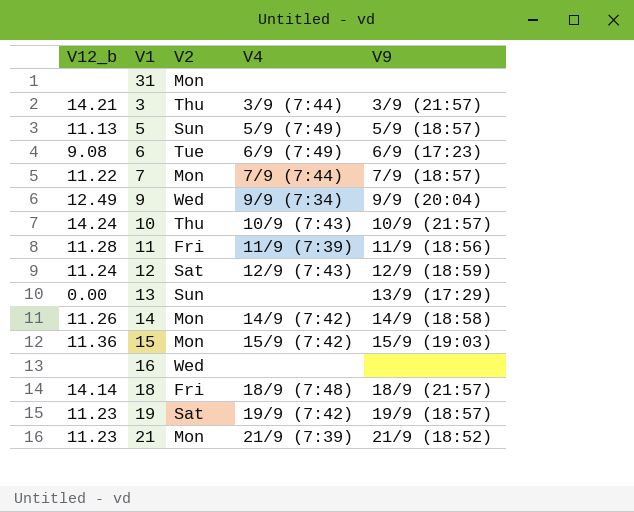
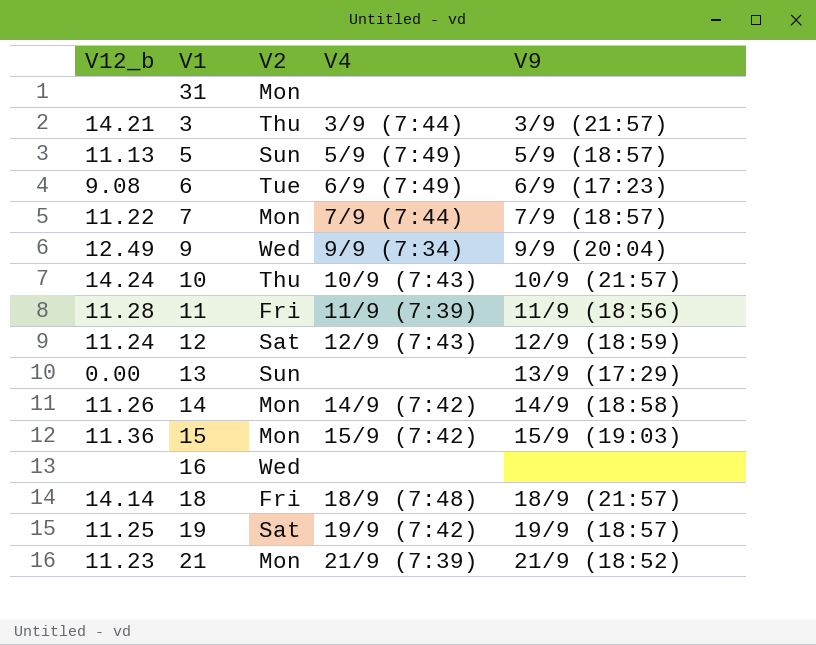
19 | V12_b: 11.23 -> 11.25

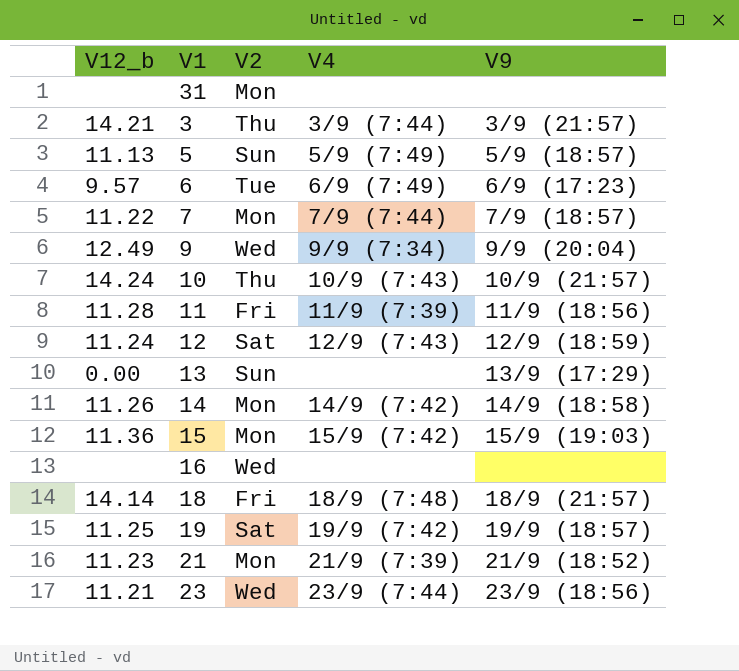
6 | V12_b: 9.08 -> 9.57
row 23: none -> 11.21 | Wed | 23/9 (7:44) | 23/9 (18:56)

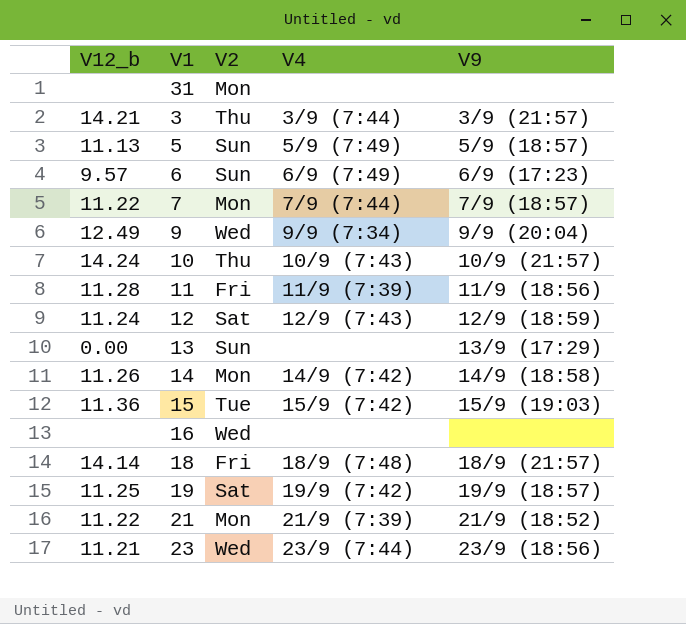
6 | V2: Tue -> Sun
15 | V2: Mon -> Tue
21 | V12_b: 11.23 -> 11.22

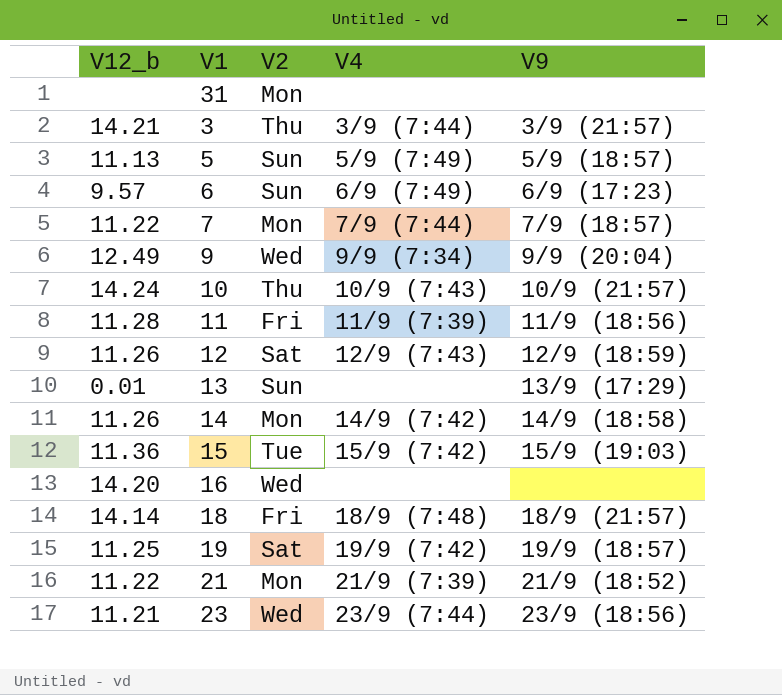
12 | V12_b: 11.24 -> 11.26
13 | V12_b: 0.00 -> 0.01
16 | V12_b: none -> 14.20

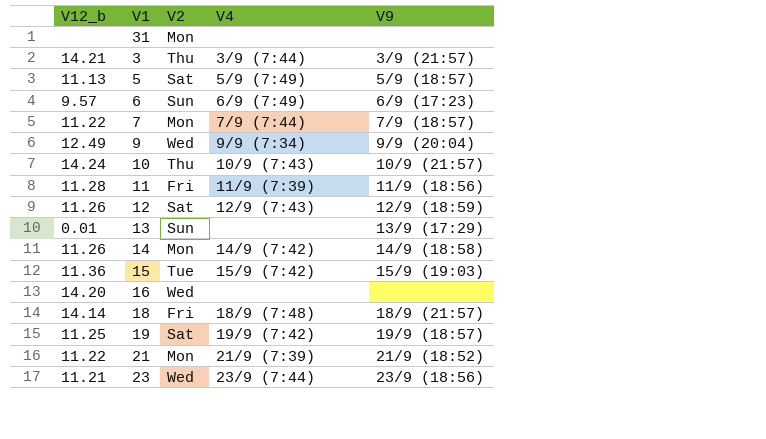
5 | V2: Sun -> Sat

